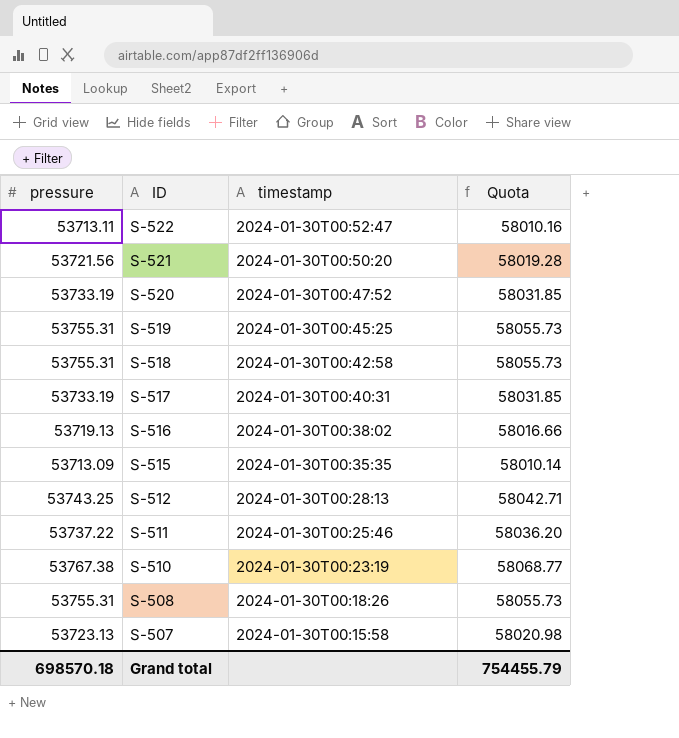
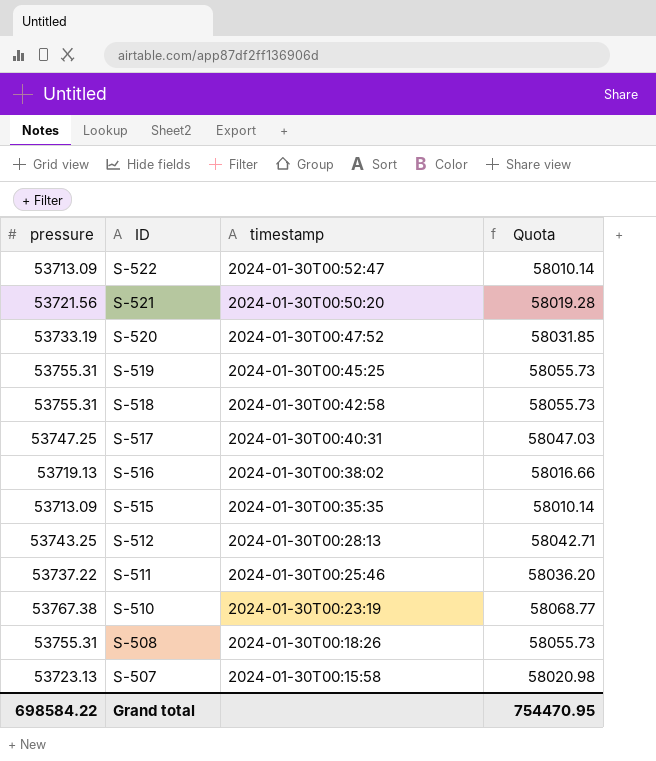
S-522 | pressure: 53713.11 -> 53713.09
S-522 | Quota: 58010.16 -> 58010.14
S-517 | pressure: 53733.19 -> 53747.25
S-517 | Quota: 58031.85 -> 58047.03
Grand total | pressure: 698570.18 -> 698584.22
Grand total | Quota: 754455.79 -> 754470.95

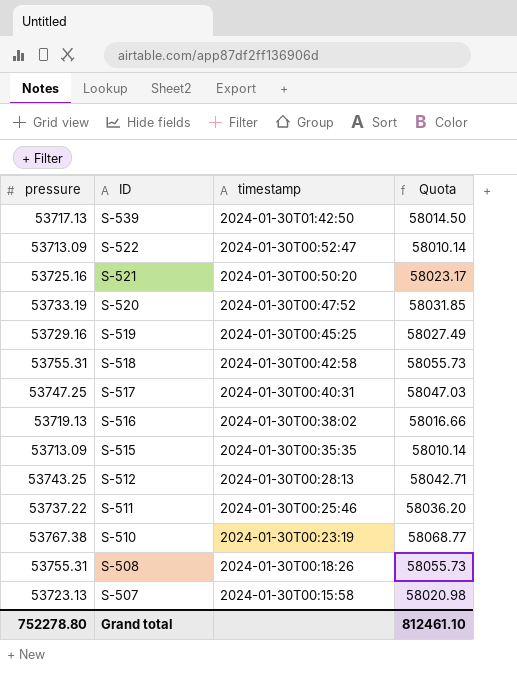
row S-539: none -> 53717.13 | 2024-01-30T01:42:50 | 58014.50
S-521 | pressure: 53721.56 -> 53725.16
S-521 | Quota: 58019.28 -> 58023.17
S-519 | pressure: 53755.31 -> 53729.16
S-519 | Quota: 58055.73 -> 58027.49
Grand total | pressure: 698584.22 -> 752278.80
Grand total | Quota: 754470.95 -> 812461.10

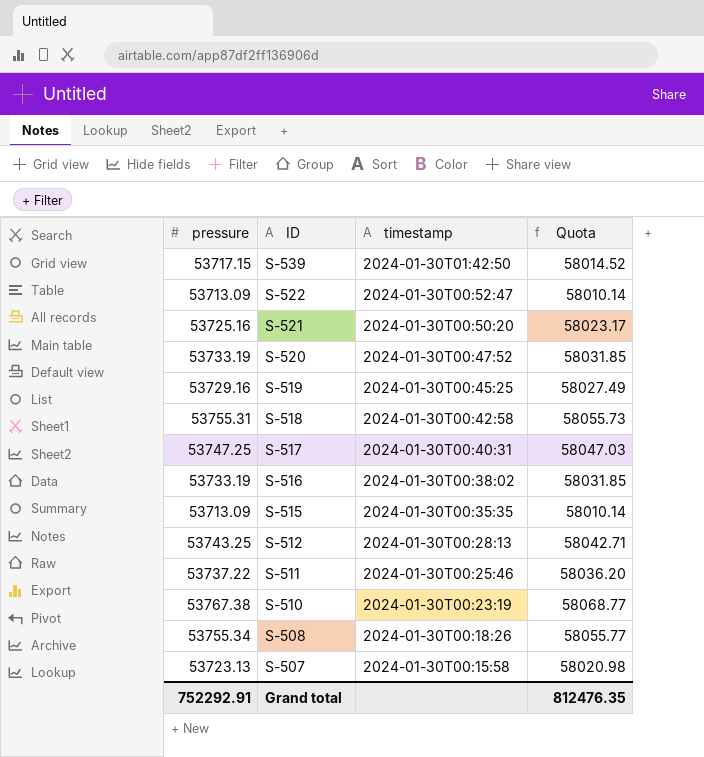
S-539 | pressure: 53717.13 -> 53717.15
S-539 | Quota: 58014.50 -> 58014.52
S-516 | pressure: 53719.13 -> 53733.19
S-516 | Quota: 58016.66 -> 58031.85
S-508 | pressure: 53755.31 -> 53755.34
S-508 | Quota: 58055.73 -> 58055.77
Grand total | pressure: 752278.80 -> 752292.91
Grand total | Quota: 812461.10 -> 812476.35

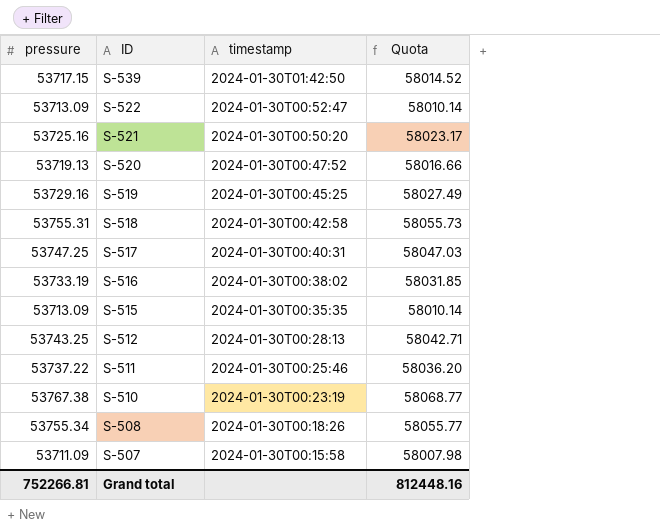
S-520 | pressure: 53733.19 -> 53719.13
S-520 | Quota: 58031.85 -> 58016.66
S-507 | pressure: 53723.13 -> 53711.09
S-507 | Quota: 58020.98 -> 58007.98
Grand total | pressure: 752292.91 -> 752266.81
Grand total | Quota: 812476.35 -> 812448.16

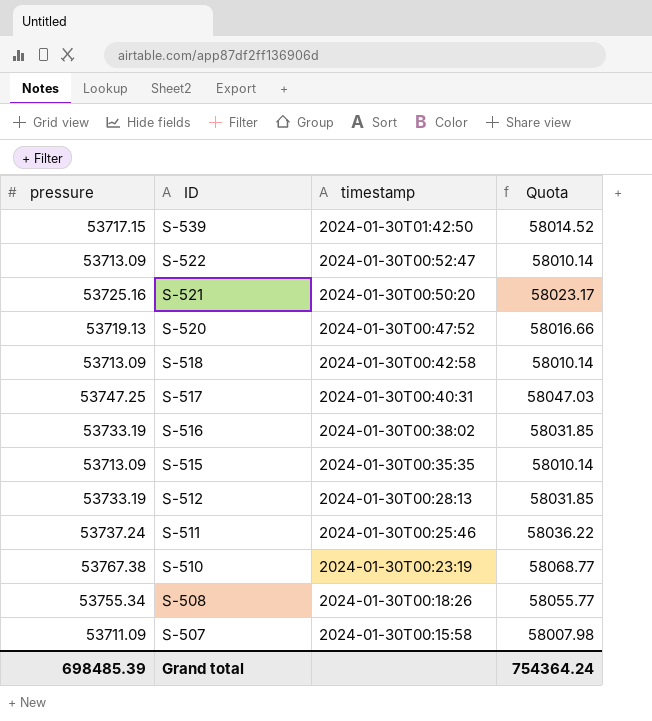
row S-519: 53729.16 | 2024-01-30T00:45:25 | 58027.49 -> none
S-518 | pressure: 53755.31 -> 53713.09
S-518 | Quota: 58055.73 -> 58010.14
S-512 | pressure: 53743.25 -> 53733.19
S-512 | Quota: 58042.71 -> 58031.85
S-511 | pressure: 53737.22 -> 53737.24
S-511 | Quota: 58036.20 -> 58036.22
Grand total | pressure: 752266.81 -> 698485.39
Grand total | Quota: 812448.16 -> 754364.24

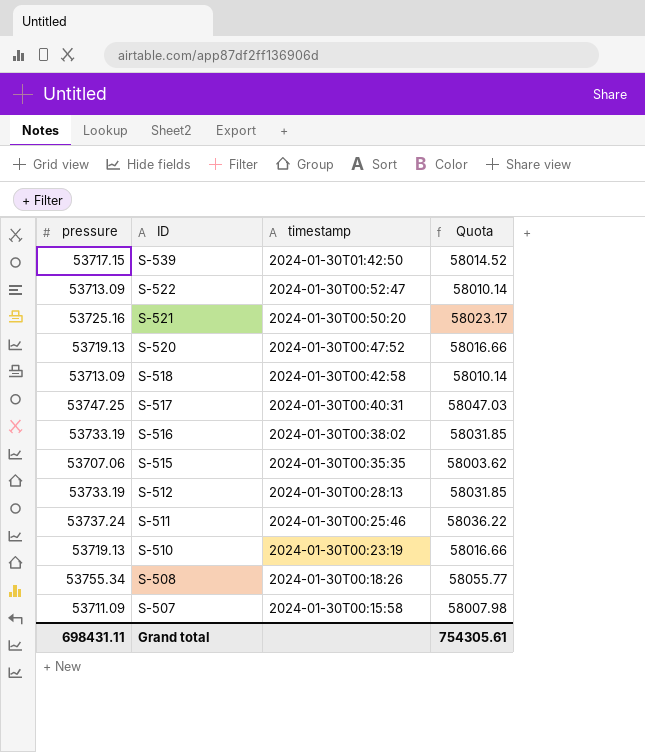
S-515 | pressure: 53713.09 -> 53707.06
S-515 | Quota: 58010.14 -> 58003.62
S-510 | pressure: 53767.38 -> 53719.13
S-510 | Quota: 58068.77 -> 58016.66
Grand total | pressure: 698485.39 -> 698431.11
Grand total | Quota: 754364.24 -> 754305.61

